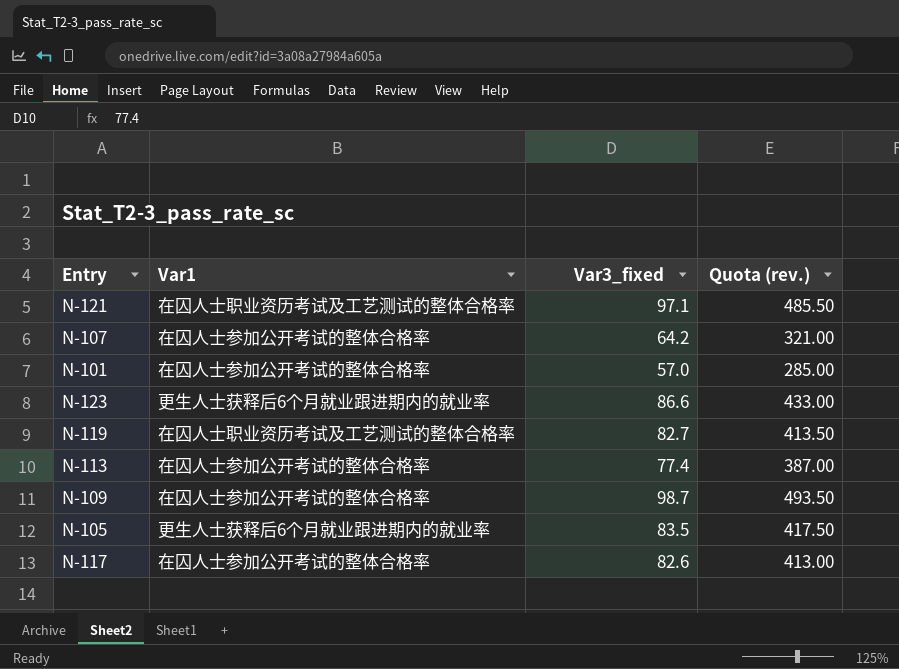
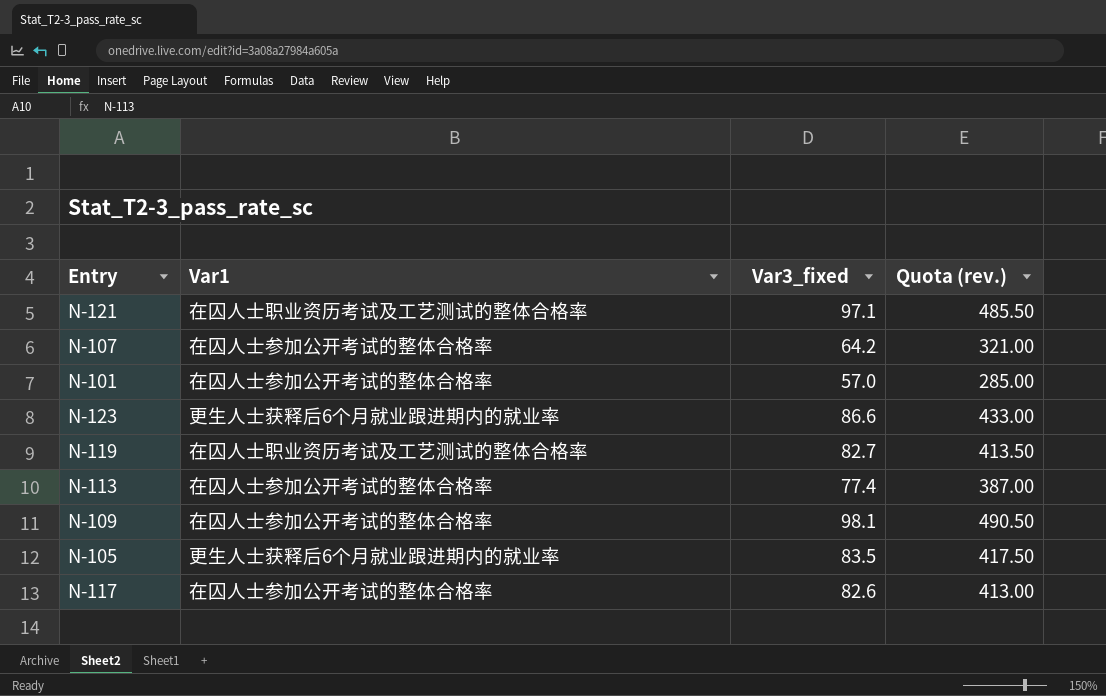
N-109 | Var3_fixed: 98.7 -> 98.1
N-109 | Quota (rev.): 493.50 -> 490.50

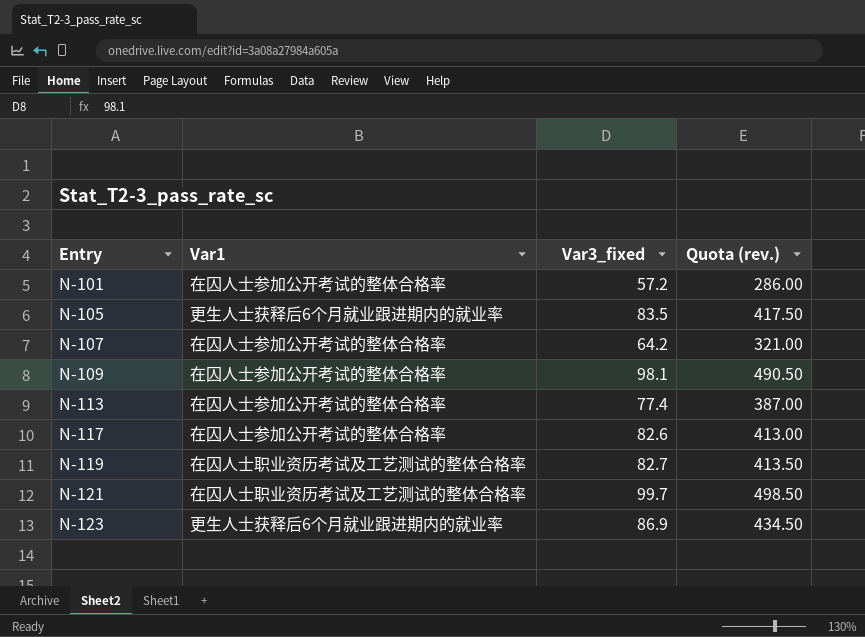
row order: none -> Entry ascending
N-101 | Var3_fixed: 57.0 -> 57.2
N-101 | Quota (rev.): 285.00 -> 286.00
N-121 | Var3_fixed: 97.1 -> 99.7
N-121 | Quota (rev.): 485.50 -> 498.50
N-123 | Var3_fixed: 86.6 -> 86.9
N-123 | Quota (rev.): 433.00 -> 434.50

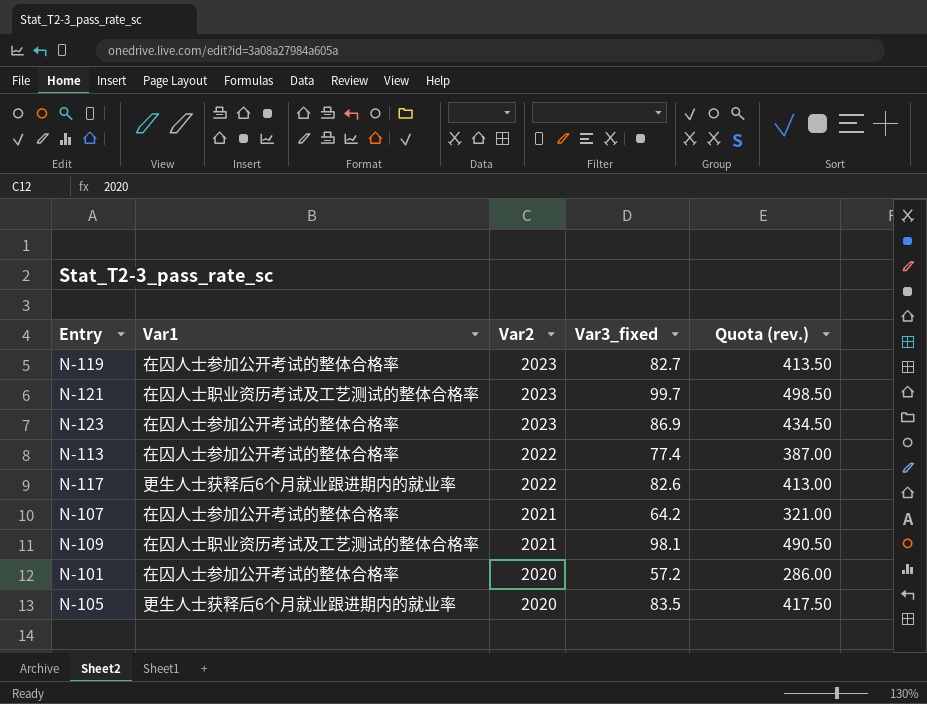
row order: Entry ascending -> Var2 descending
column Var2 | position: none -> 3
N-119 | Var1: 在囚人士职业资历考试及工艺测试的整体合格率 -> 在囚人士参加公开考试的整体合格率
N-123 | Var1: 更生人士获释后6个月就业跟进期内的就业率 -> 在囚人士参加公开考试的整体合格率
N-117 | Var1: 在囚人士参加公开考试的整体合格率 -> 更生人士获释后6个月就业跟进期内的就业率
N-109 | Var1: 在囚人士参加公开考试的整体合格率 -> 在囚人士职业资历考试及工艺测试的整体合格率

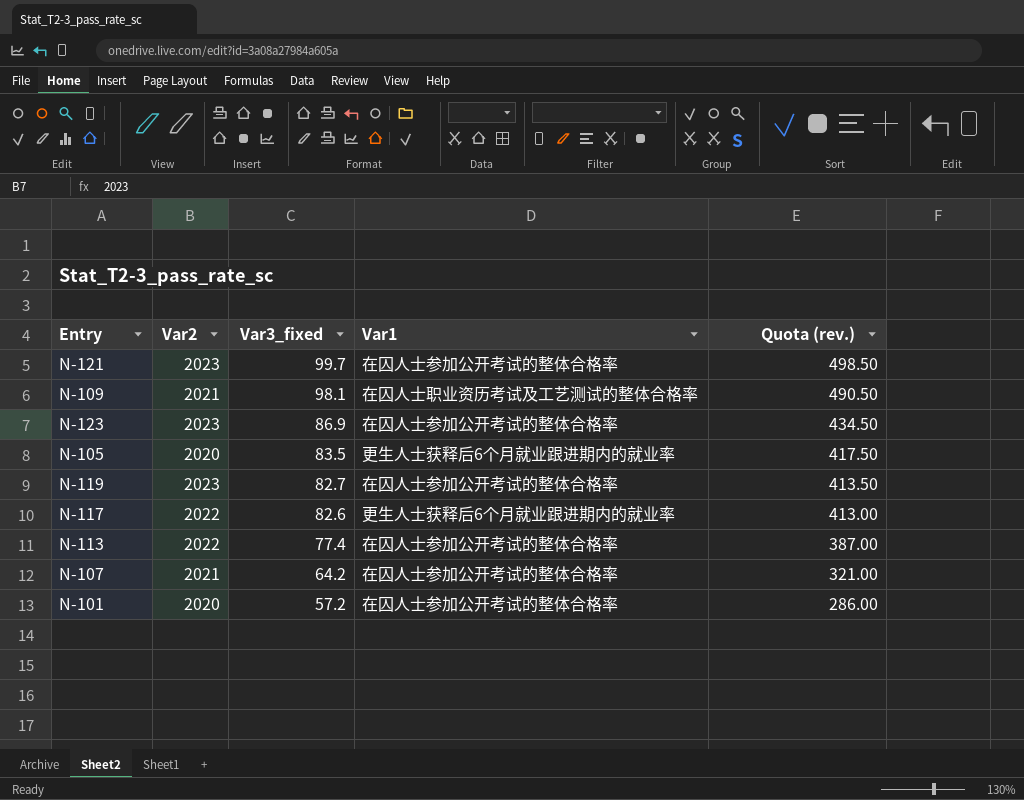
row order: Var2 descending -> Var3_fixed descending
column Var1 | position: 2 -> 4
N-121 | Var1: 在囚人士职业资历考试及工艺测试的整体合格率 -> 在囚人士参加公开考试的整体合格率

